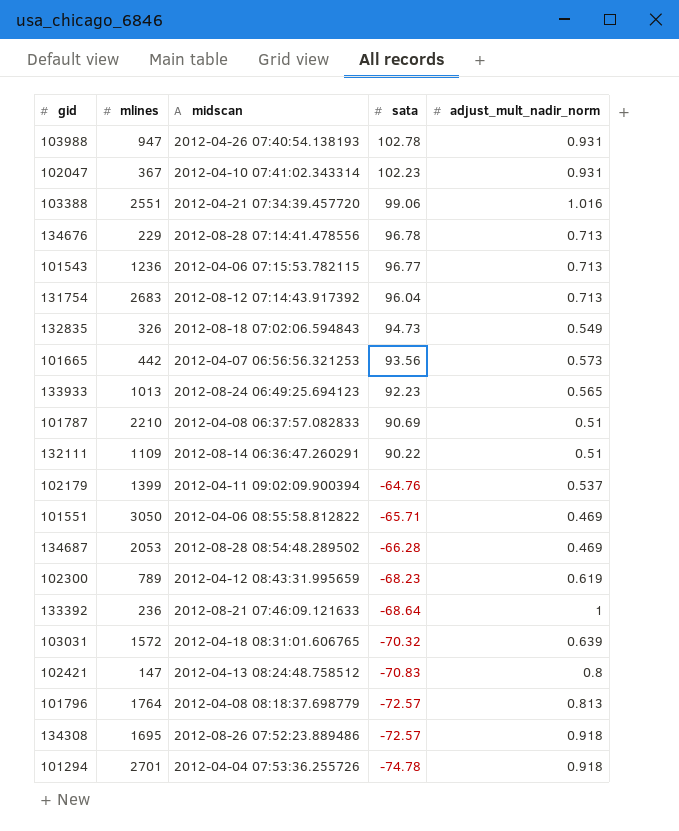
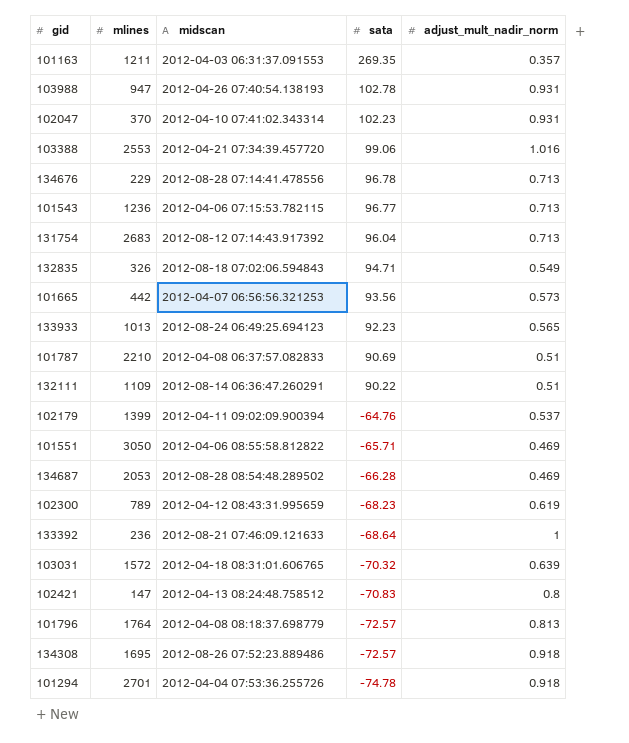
row 101163: none -> 1211 | 2012-04-03 06:31:37.091553 | 269.35 | 0.357
102047 | mlines: 367 -> 370
103388 | mlines: 2551 -> 2553
132835 | sata: 94.73 -> 94.71

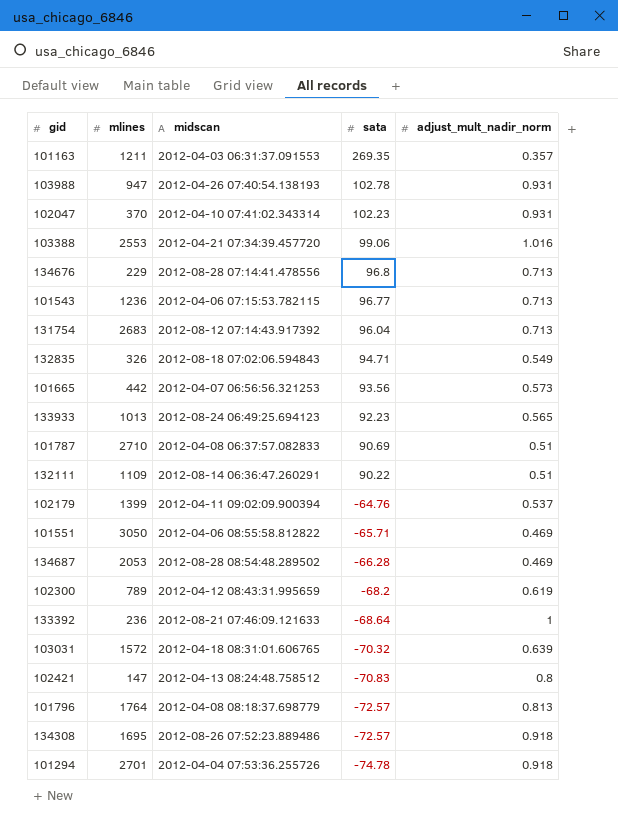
134676 | sata: 96.78 -> 96.8
101787 | mlines: 2210 -> 2710
102300 | sata: -68.23 -> -68.2

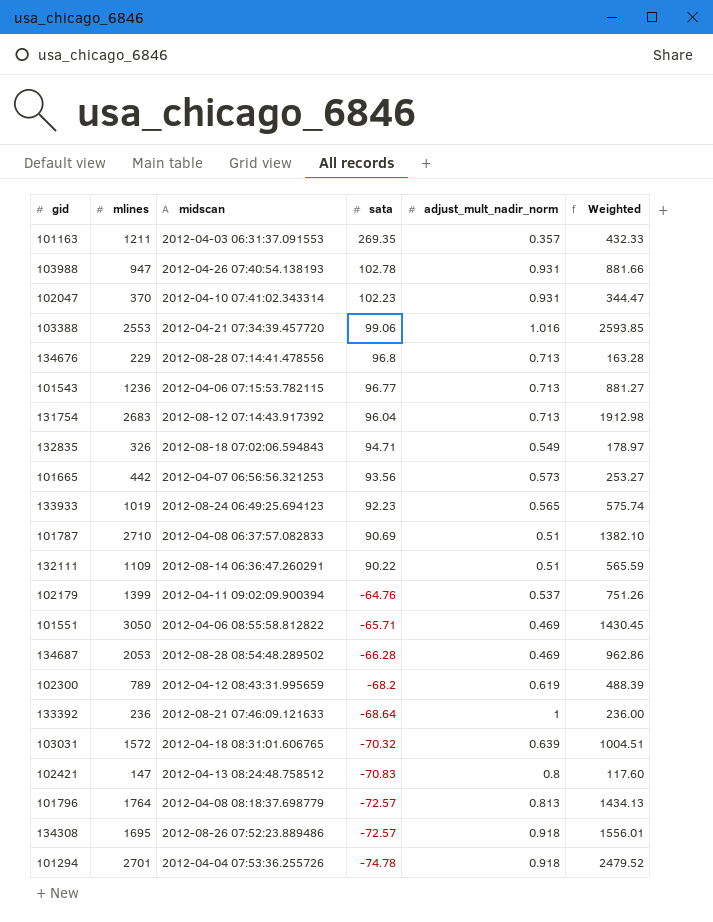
column Weighted | formula: none -> [mlines] * [adjust_mult_nadir_norm]
133933 | mlines: 1013 -> 1019

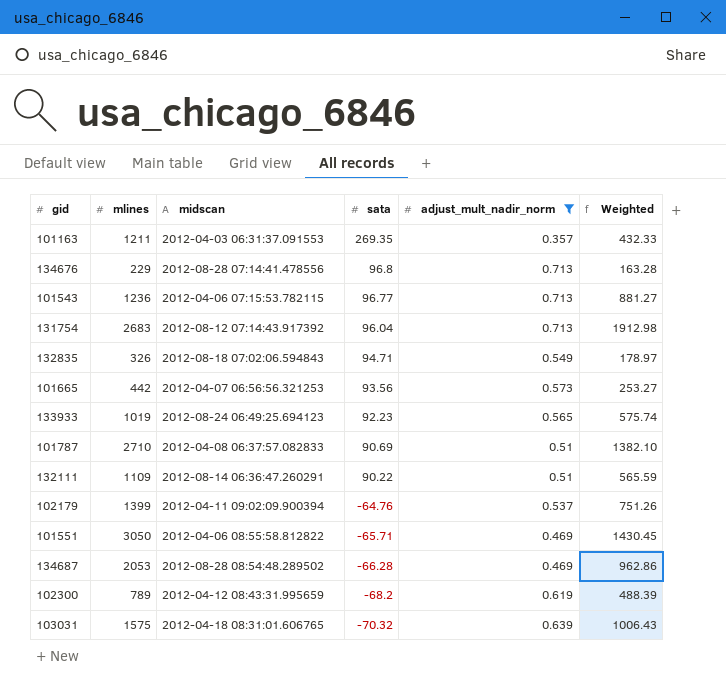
filter: none -> adjust_mult_nadir_norm <= 0.713
103031 | mlines: 1572 -> 1575
103031 | Weighted: 1004.51 -> 1006.43

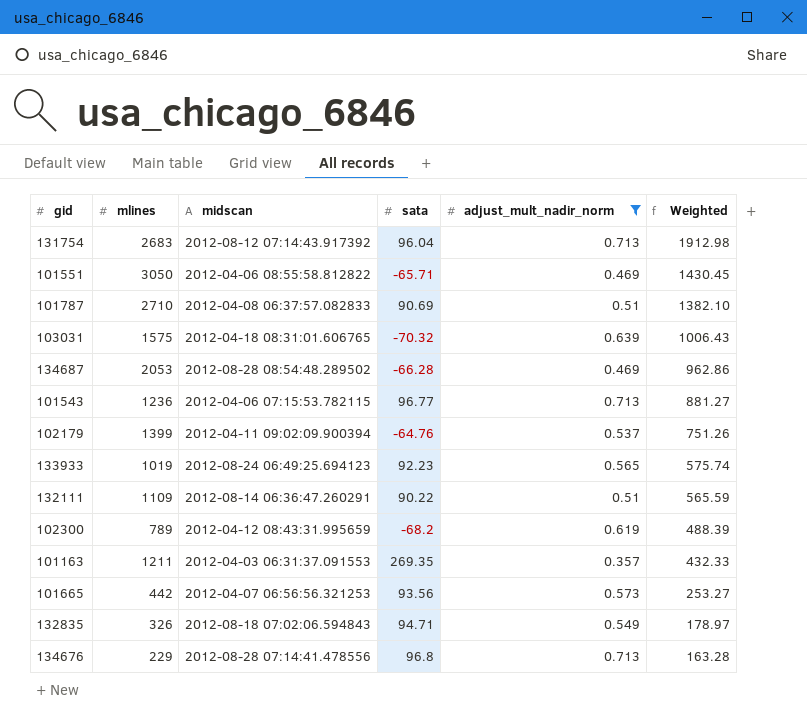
row order: sata descending -> Weighted descending

